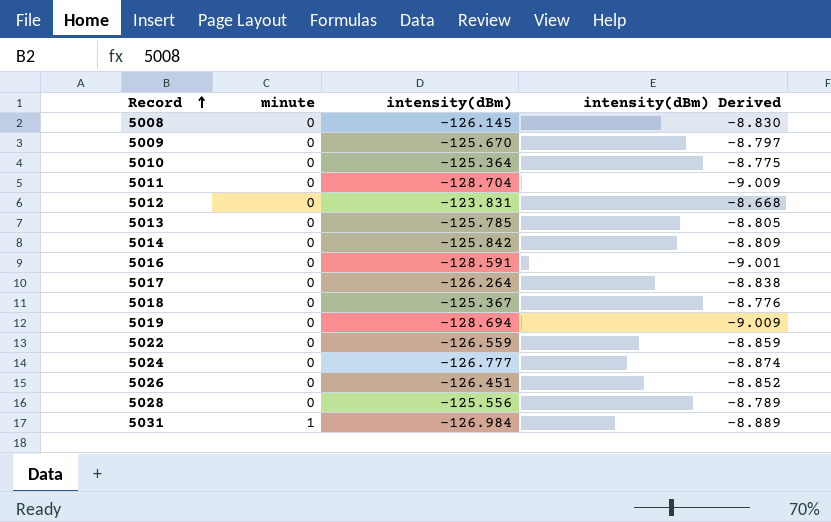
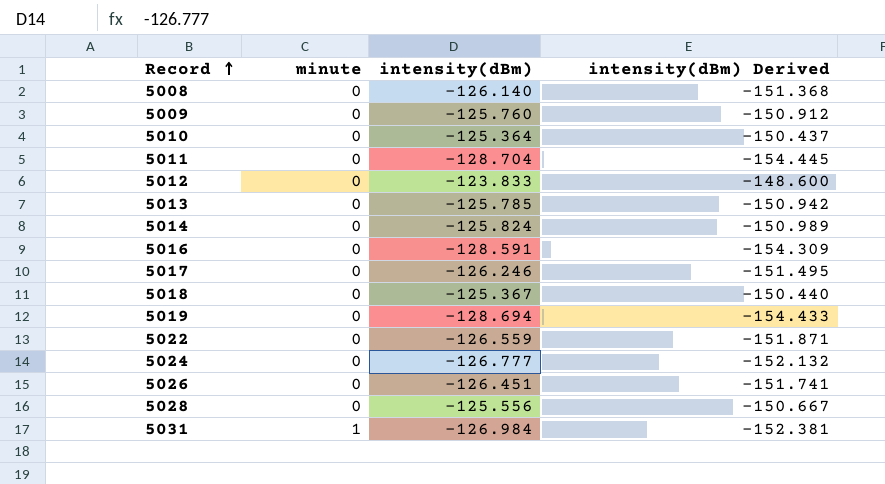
column intensity(dBm) Derived | formula: [intensity(dBm)] * 0.07 -> [intensity(dBm)] * 1.2
5008 | intensity(dBm): -126.145 -> -126.140
5009 | intensity(dBm): -125.670 -> -125.760
5012 | intensity(dBm): -123.831 -> -123.833
5014 | intensity(dBm): -125.842 -> -125.824
5017 | intensity(dBm): -126.264 -> -126.246

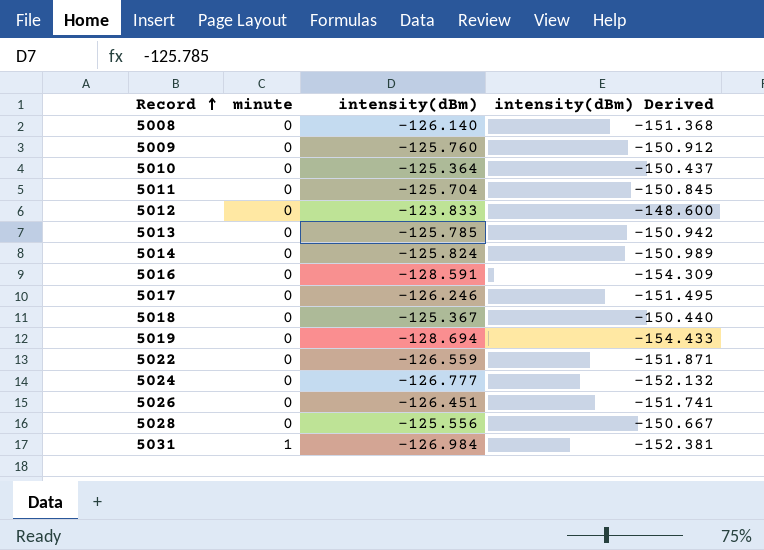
5011 | intensity(dBm): -128.704 -> -125.704
5011 | intensity(dBm) Derived: -154.445 -> -150.845

